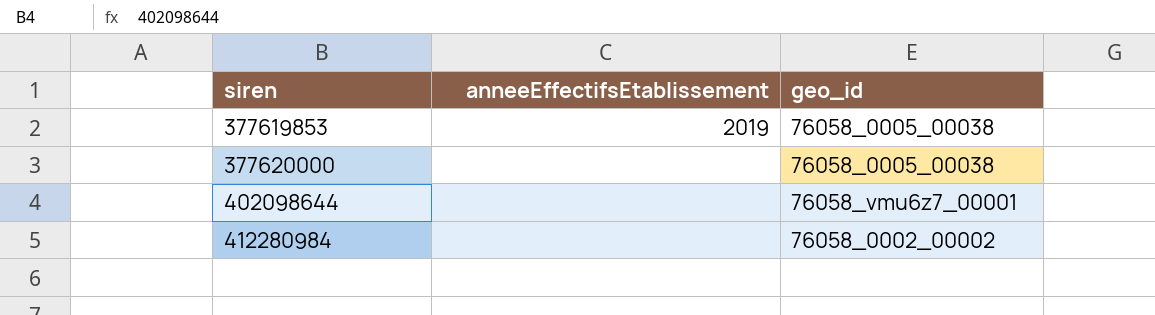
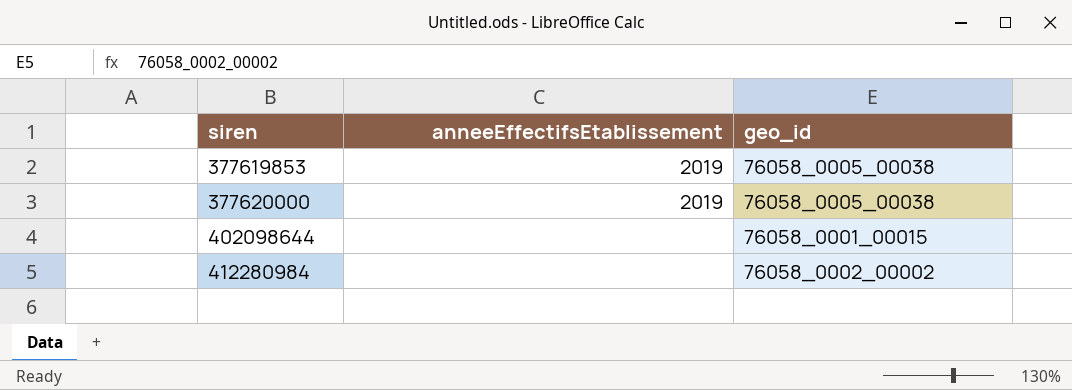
377620000 | anneeEffectifsEtablissement: none -> 2019
402098644 | geo_id: 76058_vmu6z7_00001 -> 76058_0001_00015

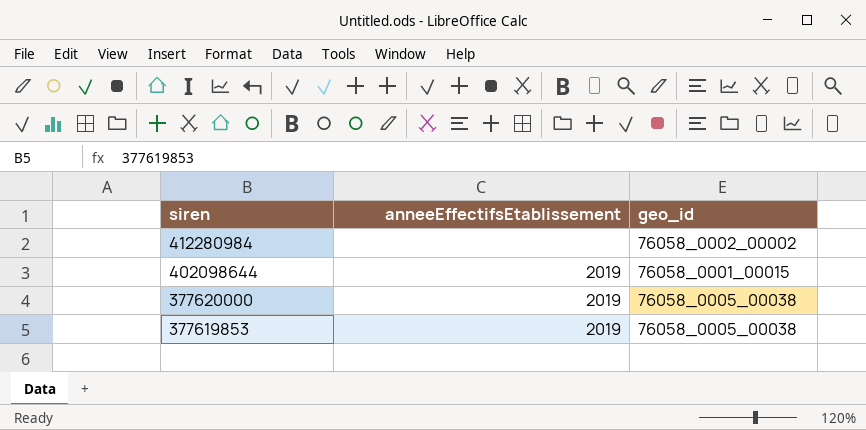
row order: siren ascending -> siren descending
402098644 | anneeEffectifsEtablissement: none -> 2019

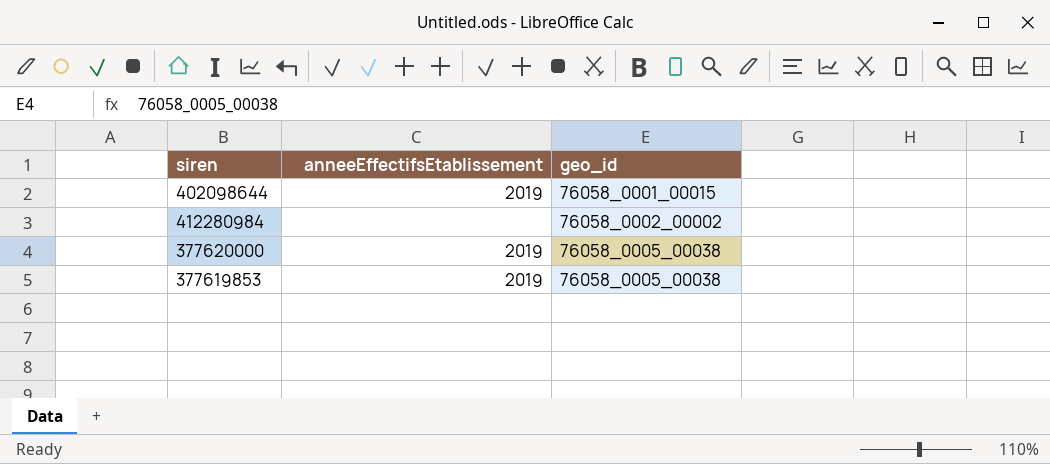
row order: siren descending -> geo_id ascending

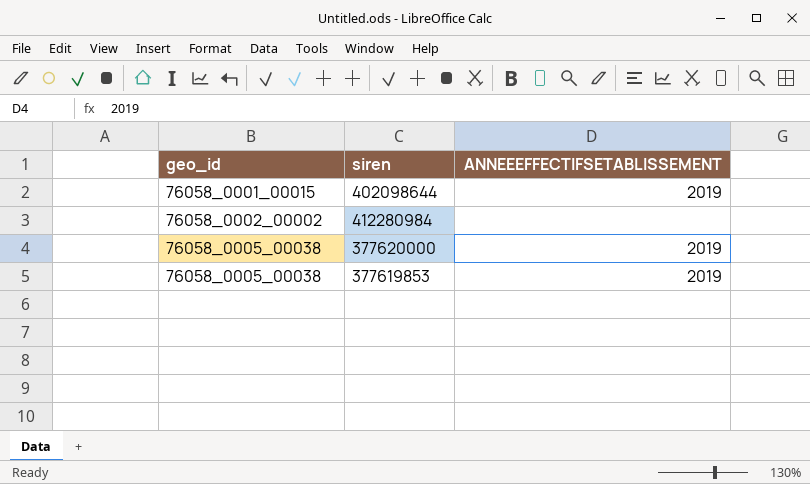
column geo_id | position: 3 -> 1
column name: anneeEffectifsEtablissement -> ANNEEEFFECTIFSETABLISSEMENT

